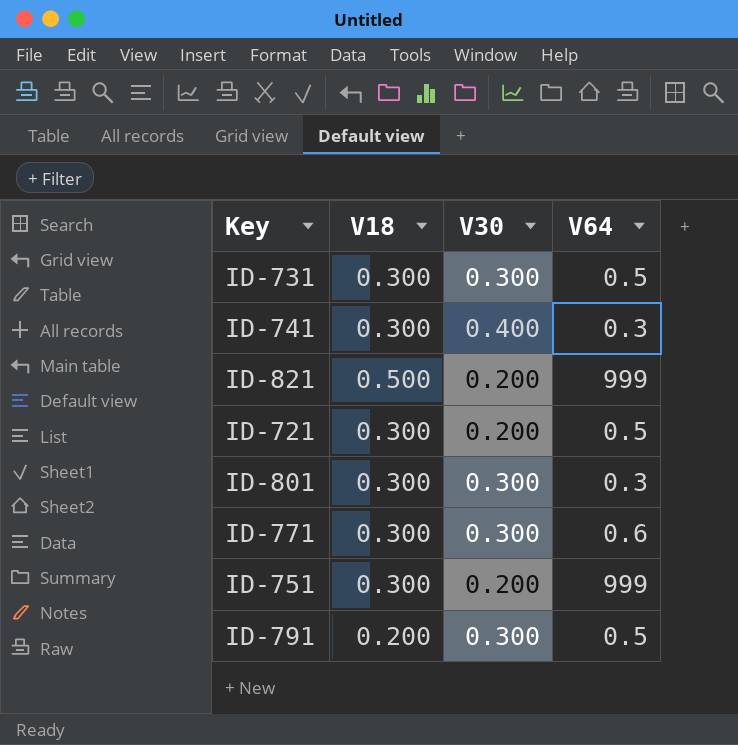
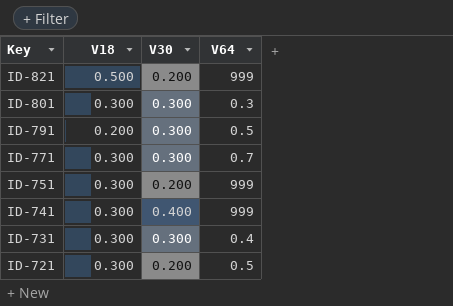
row order: none -> Key descending
ID-771 | V64: 0.6 -> 0.7
ID-741 | V64: 0.3 -> 999
ID-731 | V64: 0.5 -> 0.4

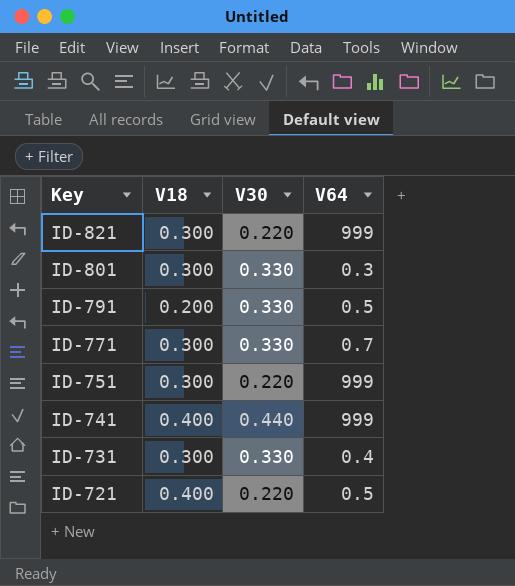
ID-821 | V18: 0.500 -> 0.300
ID-821 | V30: 0.200 -> 0.220
ID-801 | V30: 0.300 -> 0.330
ID-791 | V30: 0.300 -> 0.330
ID-771 | V30: 0.300 -> 0.330
ID-751 | V30: 0.200 -> 0.220
ID-741 | V18: 0.300 -> 0.400
ID-741 | V30: 0.400 -> 0.440
ID-731 | V30: 0.300 -> 0.330
ID-721 | V18: 0.300 -> 0.400
ID-721 | V30: 0.200 -> 0.220

